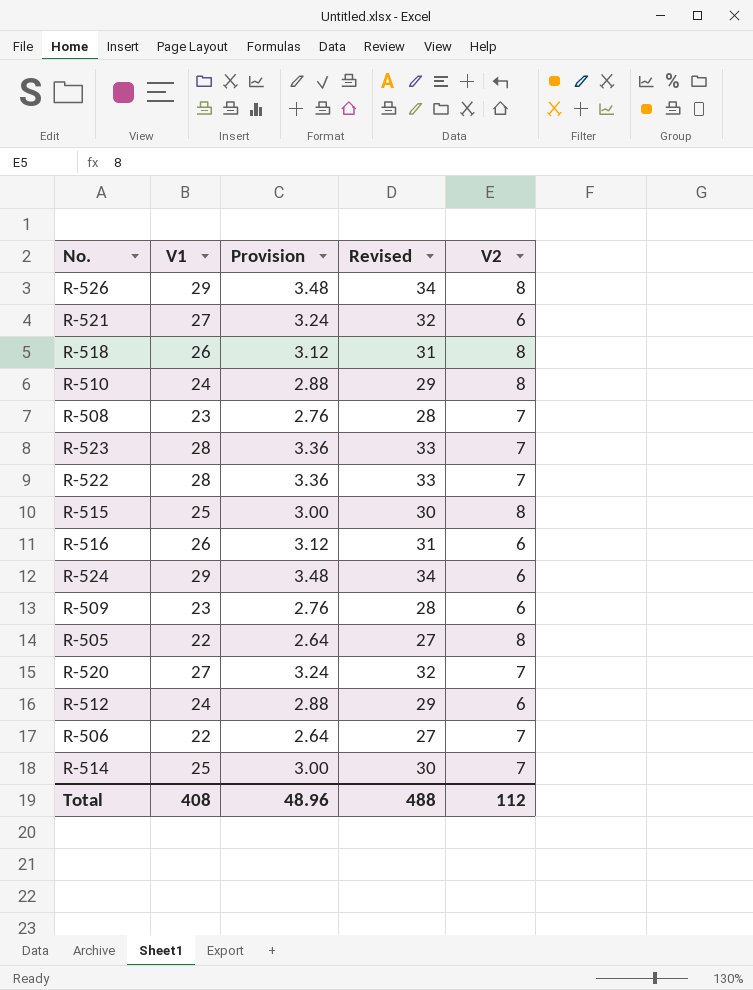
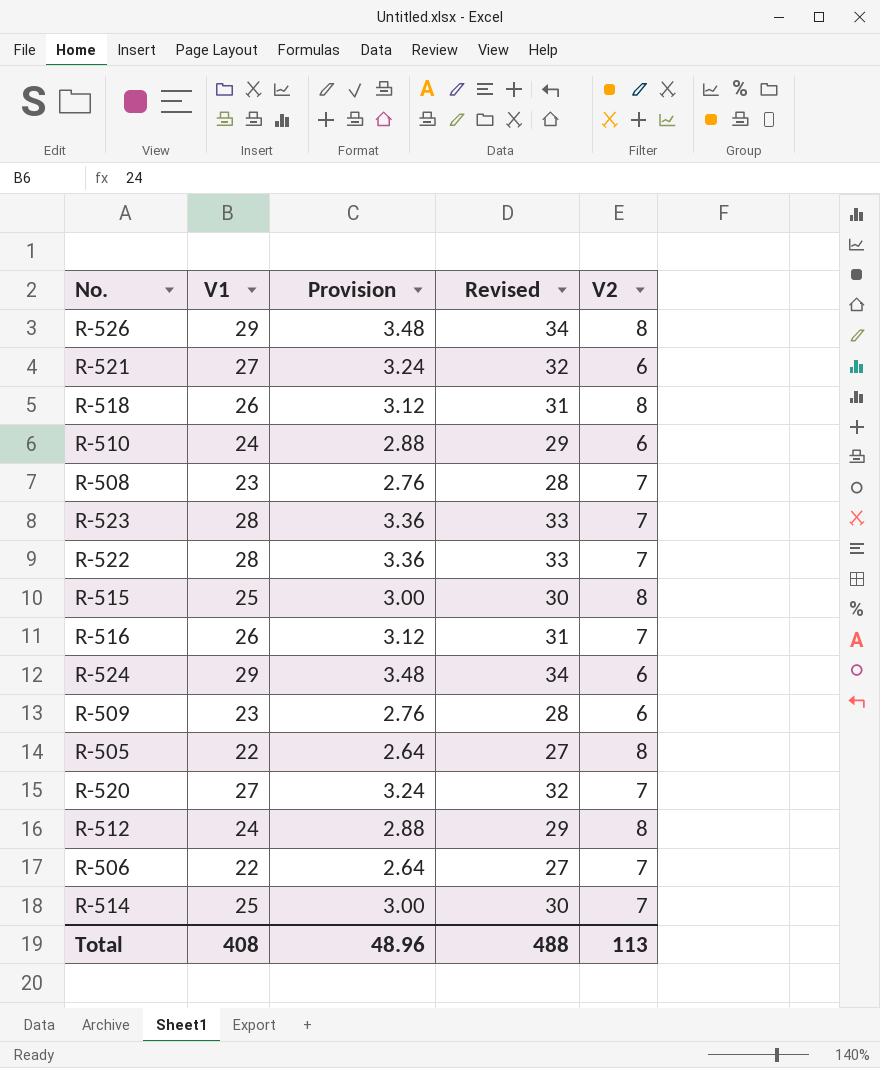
R-510 | V2: 8 -> 6
R-516 | V2: 6 -> 7
R-512 | V2: 6 -> 8
Total | V2: 112 -> 113

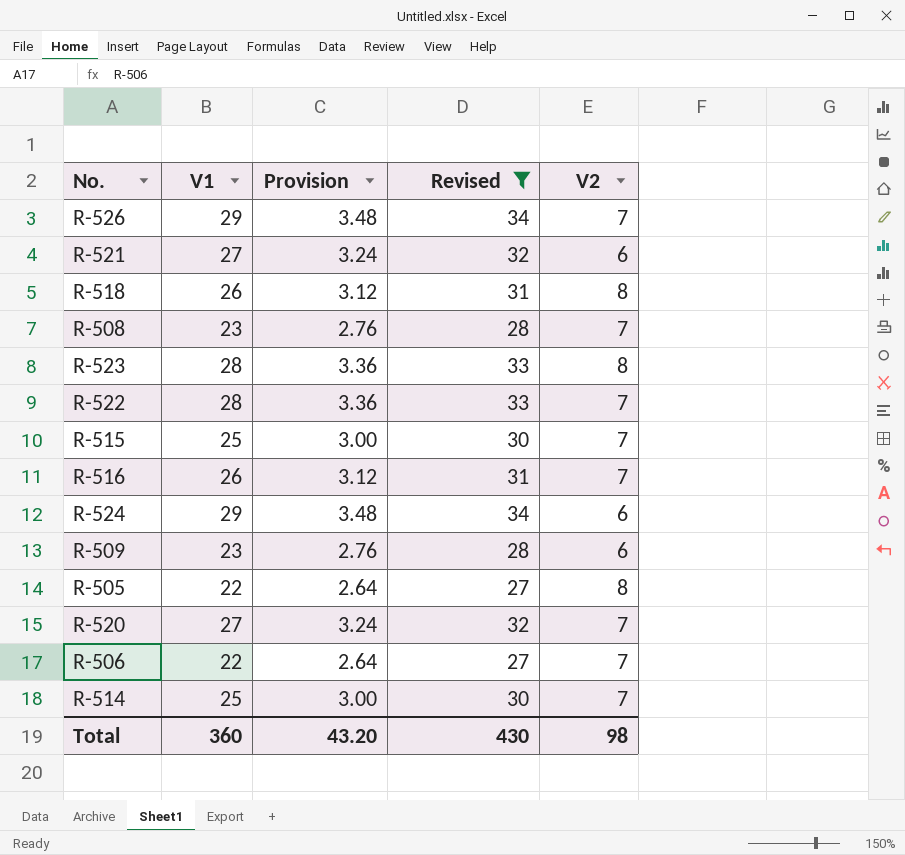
filter: none -> Revised != 29
R-526 | V2: 8 -> 7
R-523 | V2: 7 -> 8
R-515 | V2: 8 -> 7
Total | V1: 408 -> 360
Total | Provision: 48.96 -> 43.20
Total | Revised: 488 -> 430
Total | V2: 113 -> 98

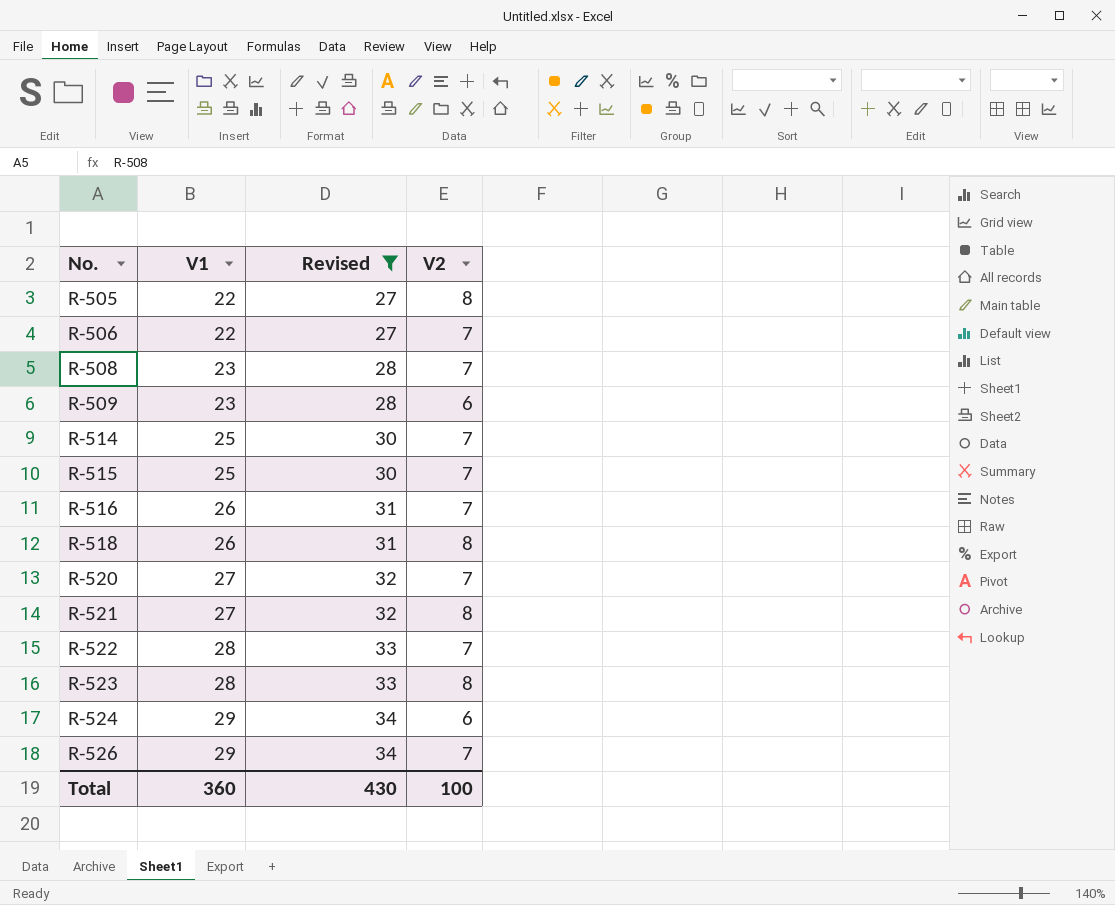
row order: none -> No. ascending
column Provision | formula: [V1] * 0.12 -> none
R-521 | V2: 6 -> 8
Total | V2: 98 -> 100

